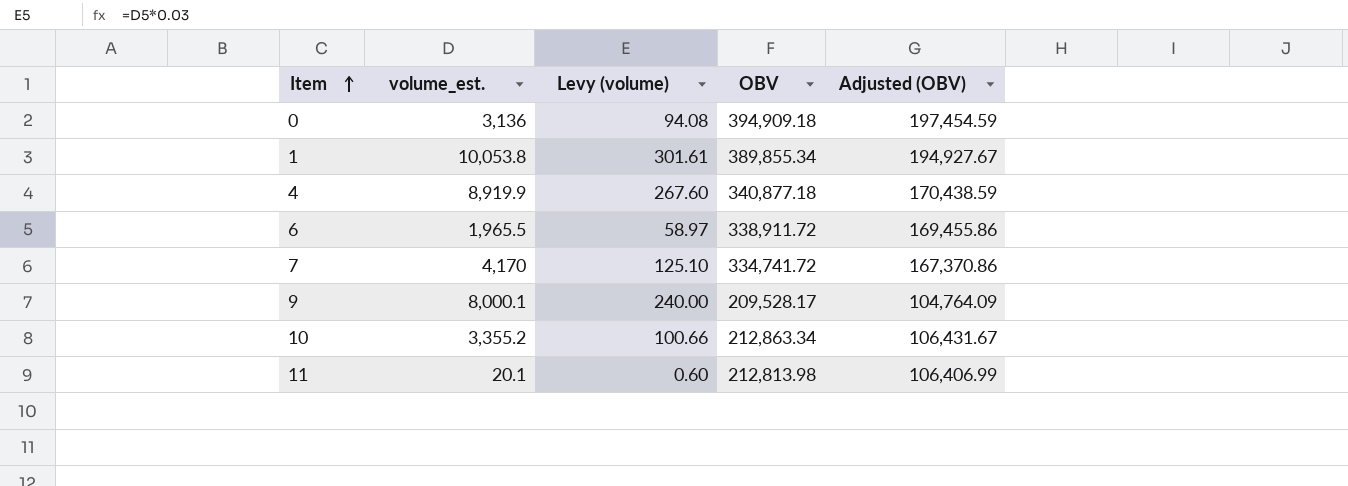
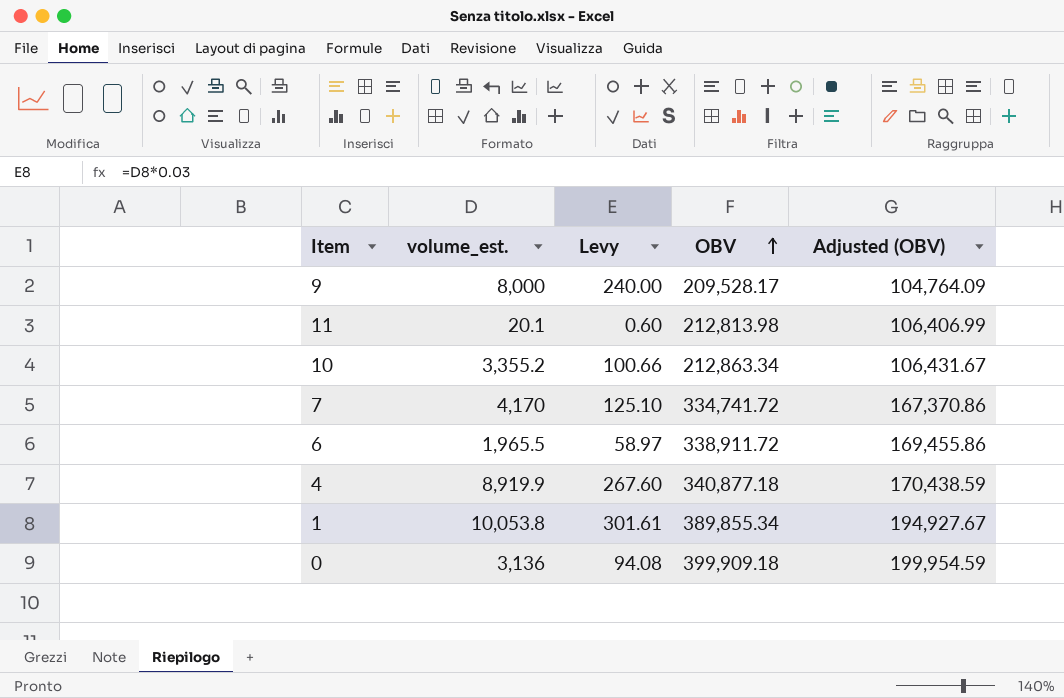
row order: Item ascending -> OBV ascending
column name: Levy (volume) -> Levy
9 | volume_est.: 8,000.1 -> 8,000
0 | OBV: 394,909.18 -> 399,909.18
0 | Adjusted (OBV): 197,454.59 -> 199,954.59

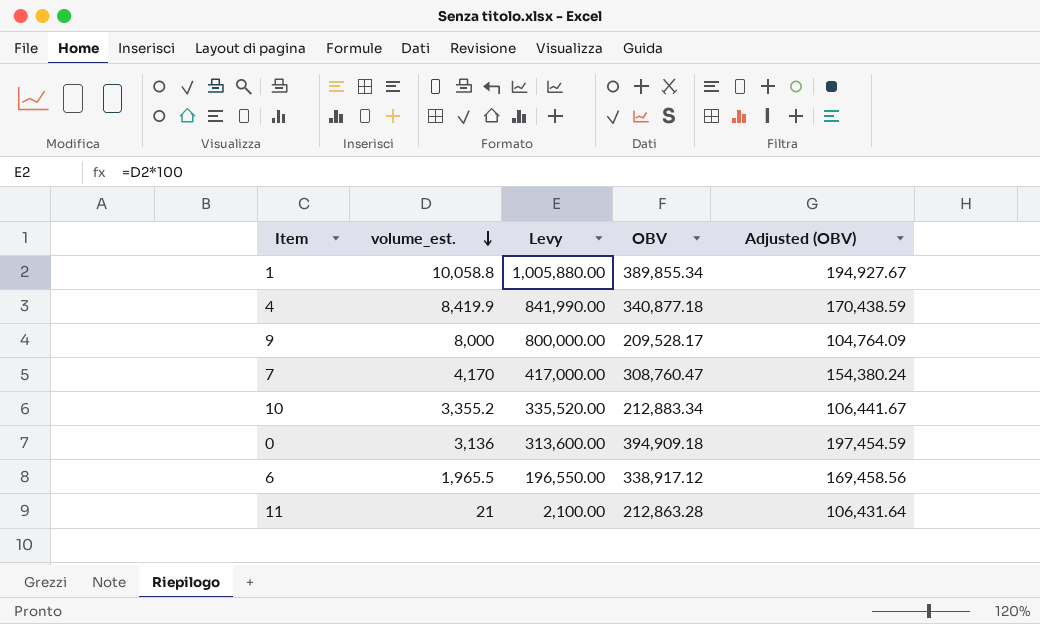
row order: OBV ascending -> volume_est. descending
column Levy | formula: [volume_est.] * 0.03 -> [volume_est.] * 100
1 | volume_est.: 10,053.8 -> 10,058.8
4 | volume_est.: 8,919.9 -> 8,419.9
7 | OBV: 334,741.72 -> 308,760.47
7 | Adjusted (OBV): 167,370.86 -> 154,380.24
10 | OBV: 212,863.34 -> 212,883.34
10 | Adjusted (OBV): 106,431.67 -> 106,441.67
0 | OBV: 399,909.18 -> 394,909.18
0 | Adjusted (OBV): 199,954.59 -> 197,454.59
6 | OBV: 338,911.72 -> 338,917.12
6 | Adjusted (OBV): 169,455.86 -> 169,458.56
11 | volume_est.: 20.1 -> 21
11 | OBV: 212,813.98 -> 212,863.28
11 | Adjusted (OBV): 106,406.99 -> 106,431.64

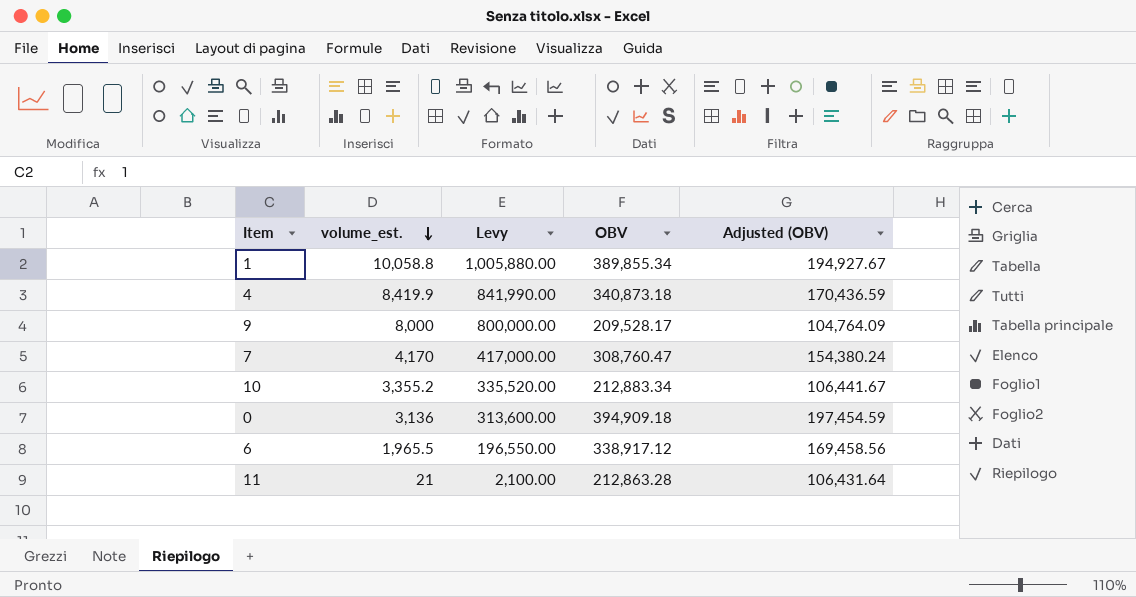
4 | OBV: 340,877.18 -> 340,873.18
4 | Adjusted (OBV): 170,438.59 -> 170,436.59

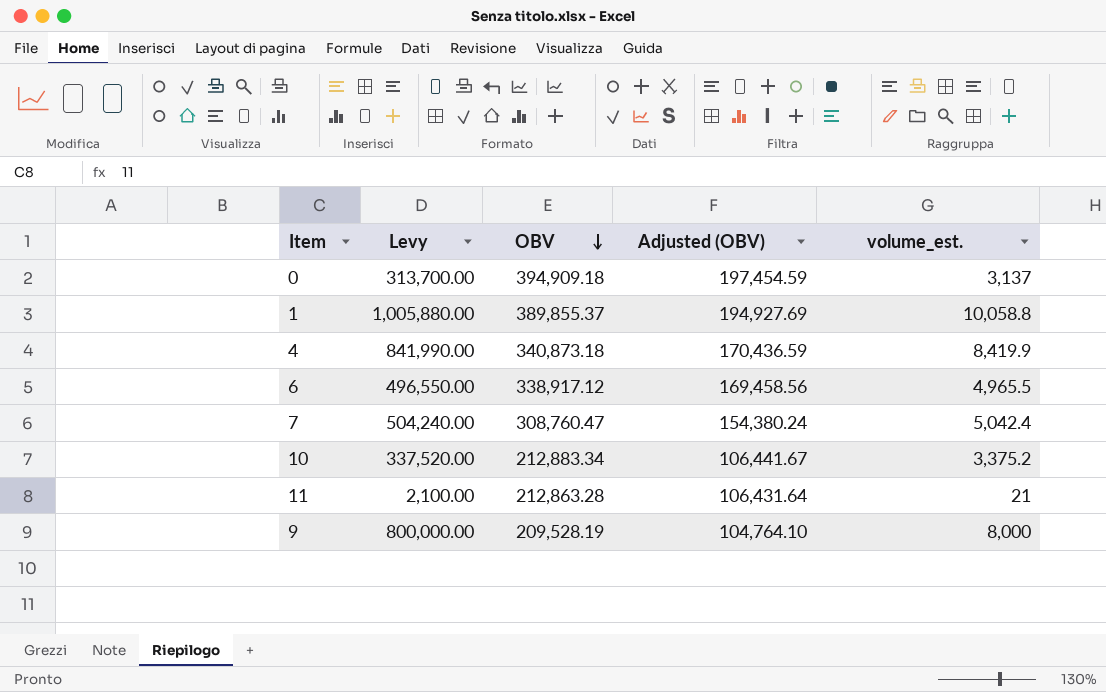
row order: volume_est. descending -> OBV descending
column volume_est. | position: 2 -> 5
0 | Levy: 313,600.00 -> 313,700.00
0 | volume_est.: 3,136 -> 3,137
1 | OBV: 389,855.34 -> 389,855.37
1 | Adjusted (OBV): 194,927.67 -> 194,927.69
6 | Levy: 196,550.00 -> 496,550.00
6 | volume_est.: 1,965.5 -> 4,965.5
7 | Levy: 417,000.00 -> 504,240.00
7 | volume_est.: 4,170 -> 5,042.4
10 | Levy: 335,520.00 -> 337,520.00
10 | volume_est.: 3,355.2 -> 3,375.2
9 | OBV: 209,528.17 -> 209,528.19
9 | Adjusted (OBV): 104,764.09 -> 104,764.10

